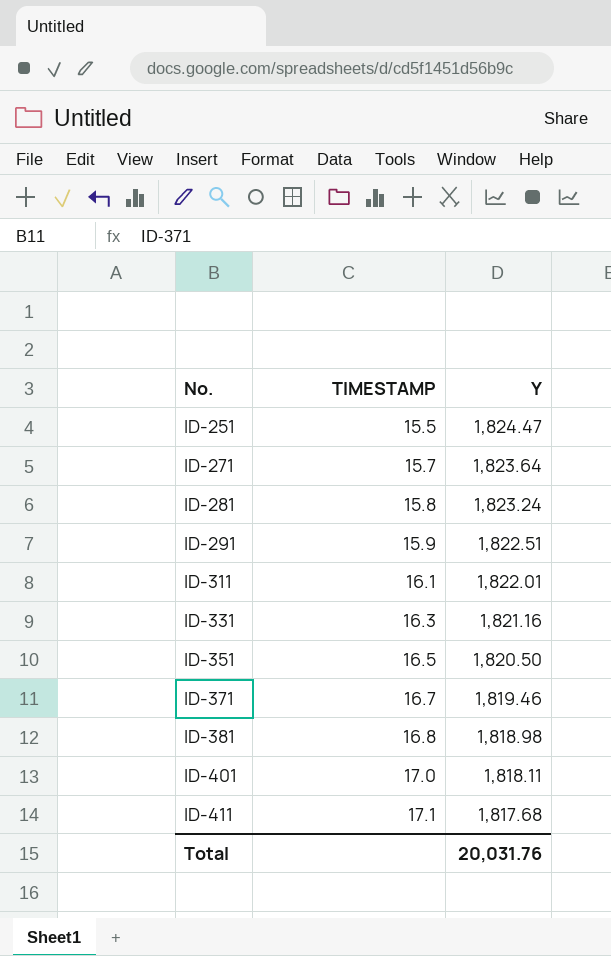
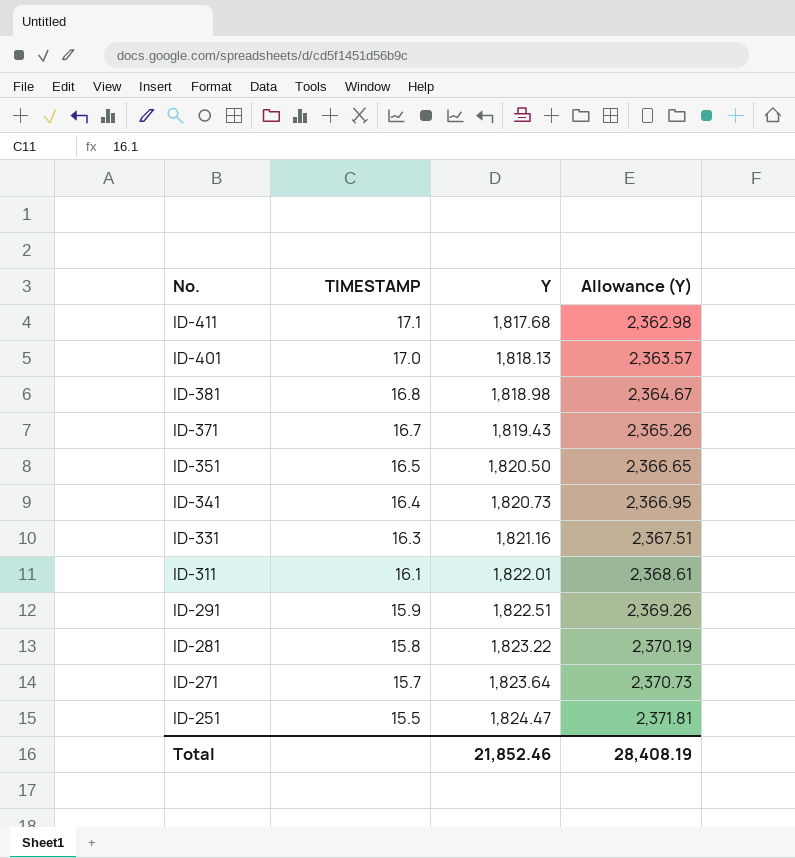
row order: No. ascending -> No. descending
column Allowance (Y) | formula: none -> [Y] * 1.3
ID-401 | Y: 1,818.11 -> 1,818.13
ID-371 | Y: 1,819.46 -> 1,819.43
row ID-341: none -> 16.4 | 1,820.73 | 2,366.95
ID-281 | Y: 1,823.24 -> 1,823.22
Total | Y: 20,031.76 -> 21,852.46

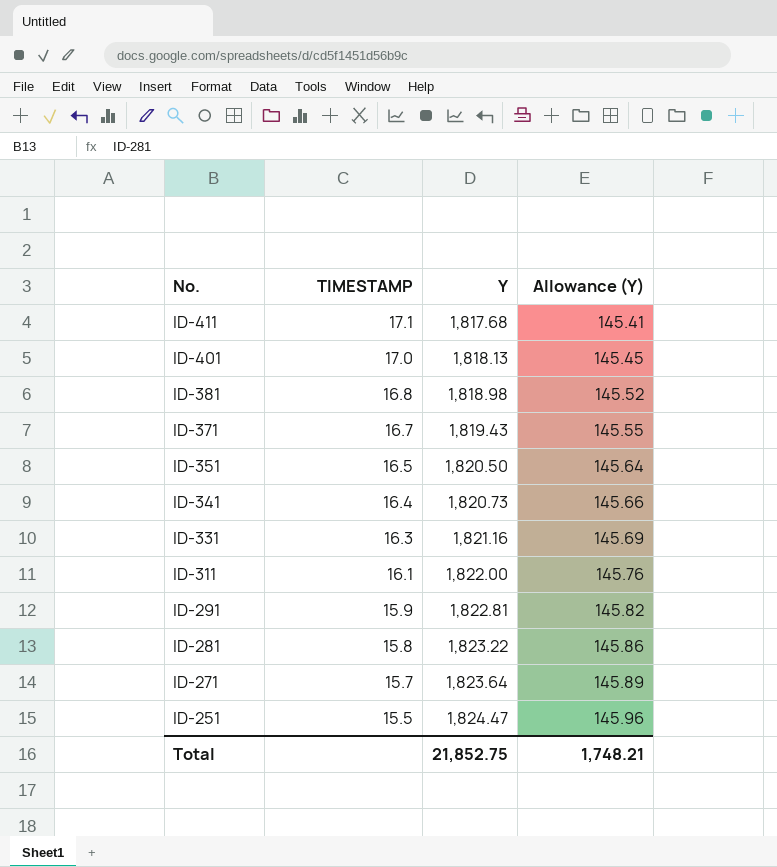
column Allowance (Y) | formula: [Y] * 1.3 -> [Y] * 0.08
ID-311 | Y: 1,822.01 -> 1,822.00
ID-291 | Y: 1,822.51 -> 1,822.81
Total | Y: 21,852.46 -> 21,852.75
Total | Allowance (Y): 28,408.19 -> 1,748.21

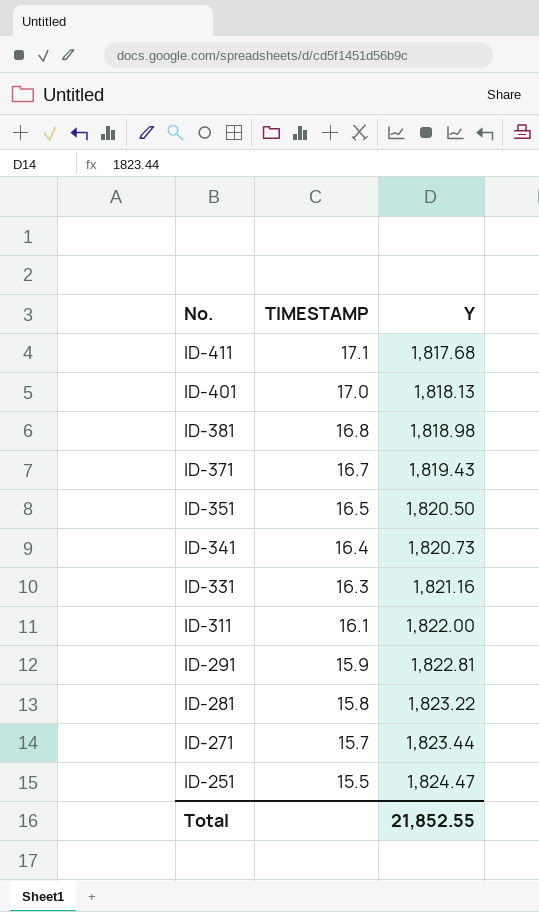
column Allowance (Y) | formula: [Y] * 0.08 -> none
ID-271 | Y: 1,823.64 -> 1,823.44
Total | Y: 21,852.75 -> 21,852.55

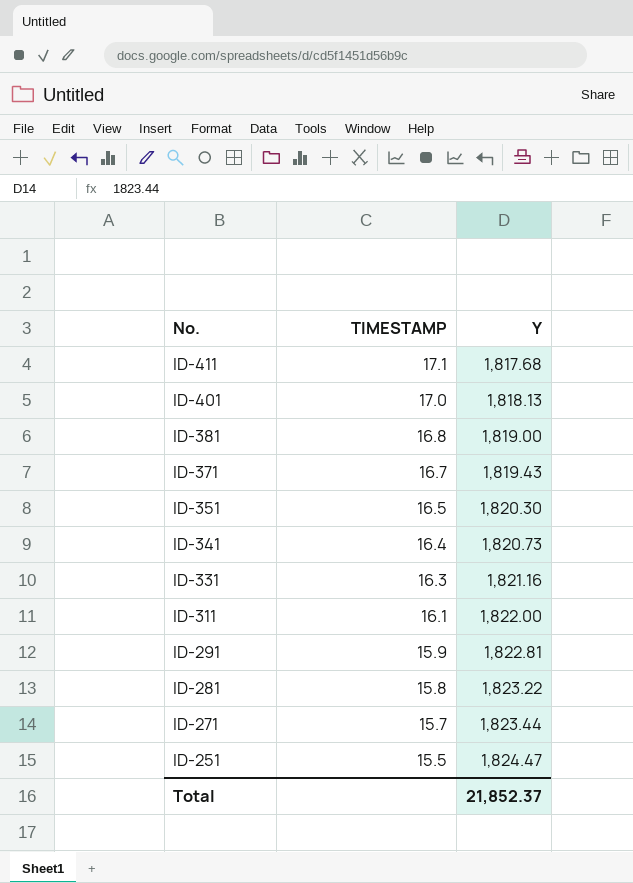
ID-381 | Y: 1,818.98 -> 1,819.00
ID-351 | Y: 1,820.50 -> 1,820.30
Total | Y: 21,852.55 -> 21,852.37

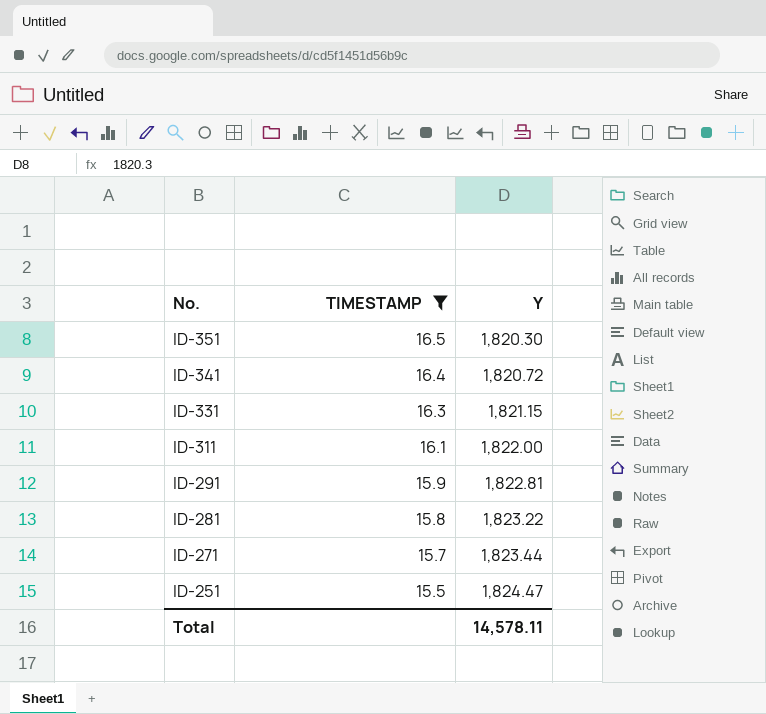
filter: none -> TIMESTAMP <= 16.5
ID-341 | Y: 1,820.73 -> 1,820.72
ID-331 | Y: 1,821.16 -> 1,821.15
Total | Y: 21,852.37 -> 14,578.11

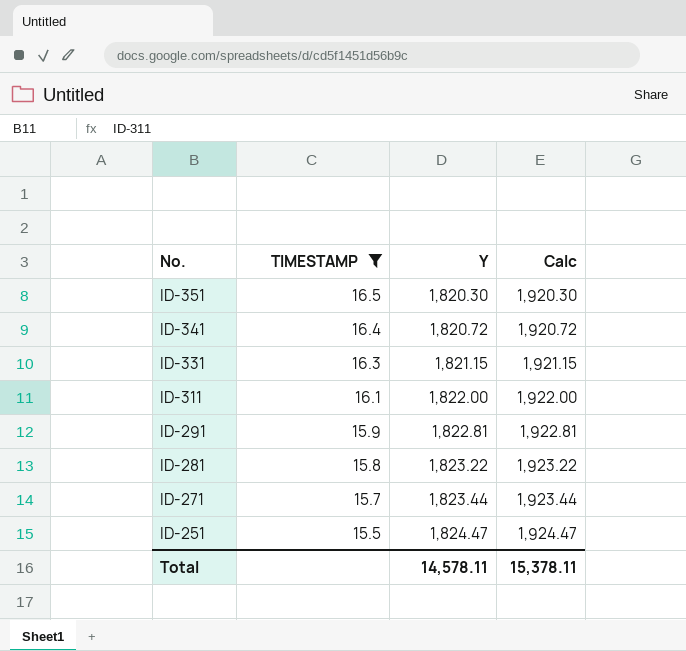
column Calc | formula: none -> [Y] + 100

